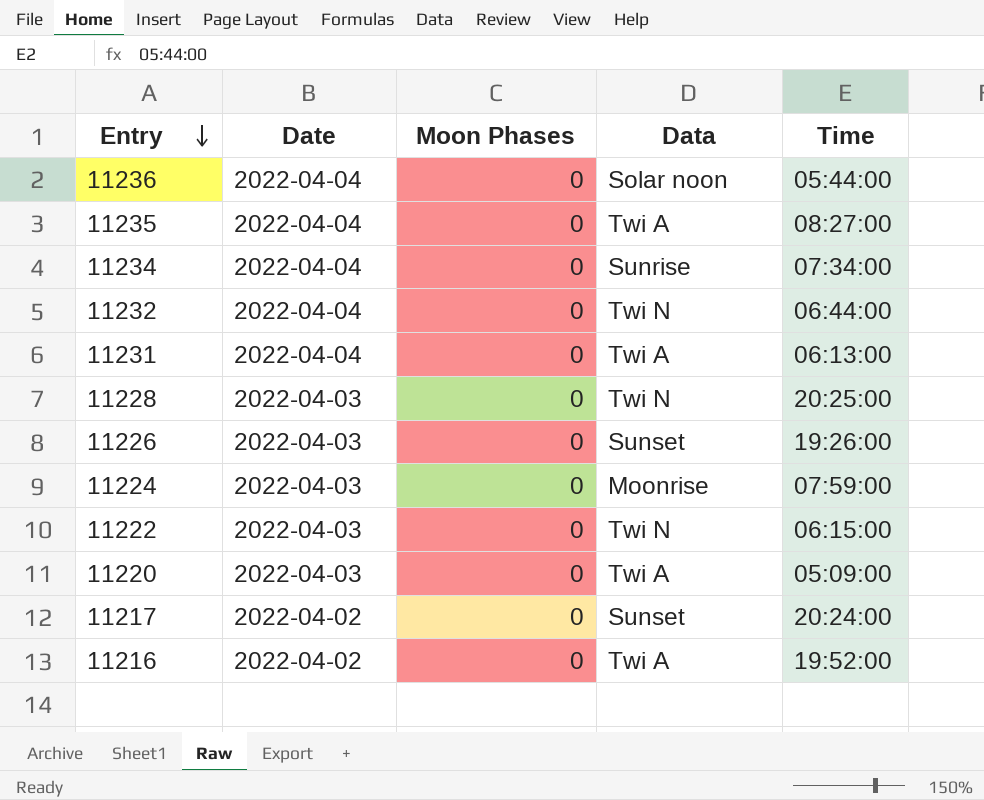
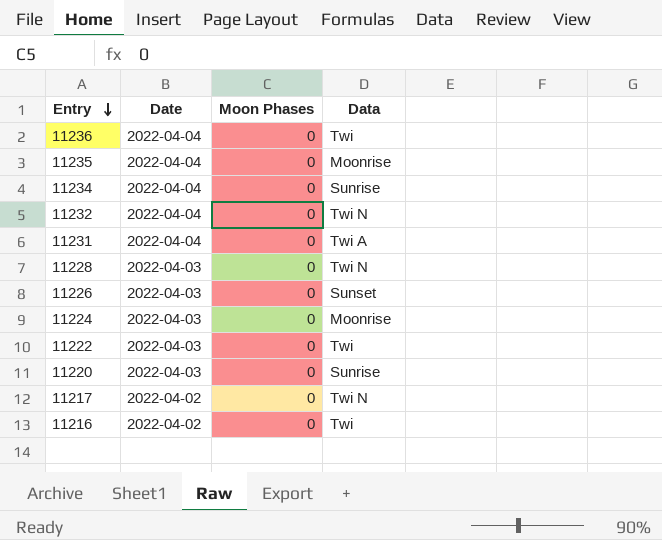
column Time | position: 5 -> none
11236 | Data: Solar noon -> Twi
11235 | Data: Twi A -> Moonrise
11222 | Data: Twi N -> Twi
11220 | Data: Twi A -> Sunrise
11217 | Data: Sunset -> Twi N
11216 | Data: Twi A -> Twi

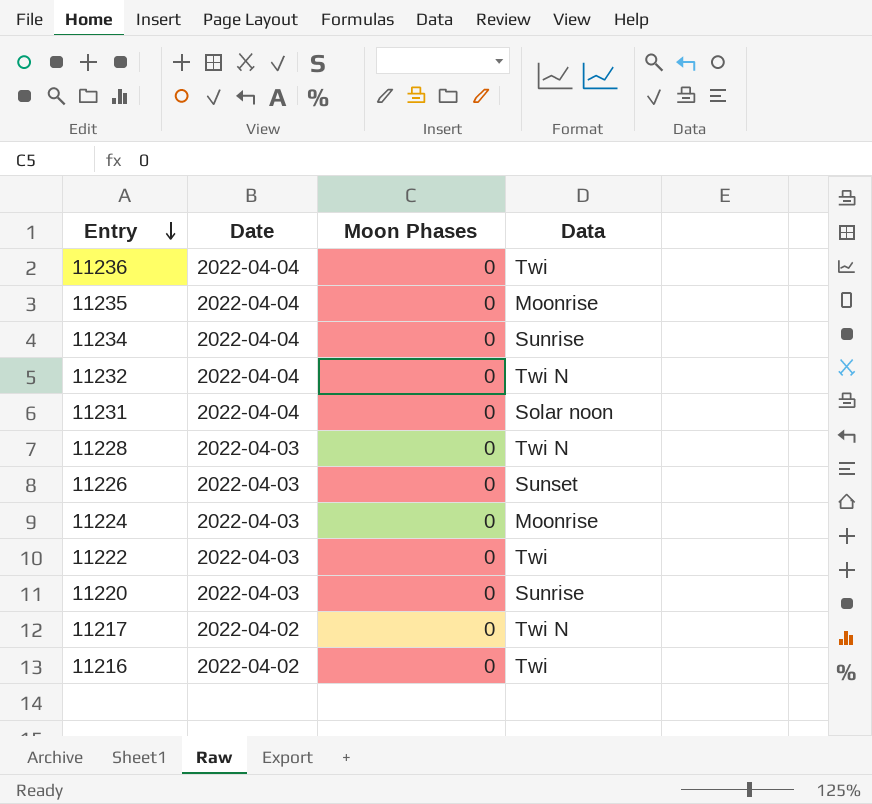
11231 | Data: Twi A -> Solar noon

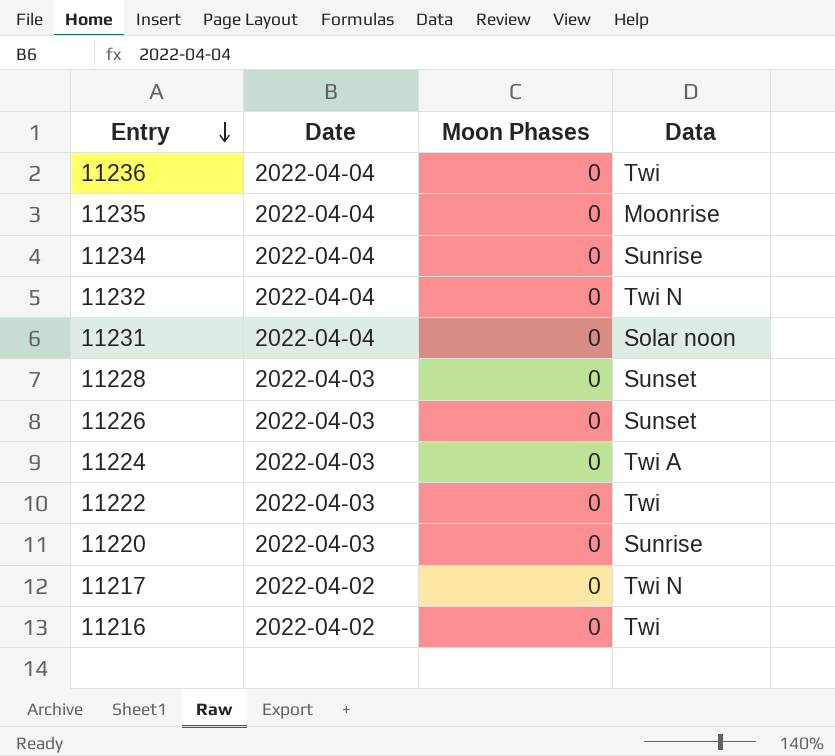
11228 | Data: Twi N -> Sunset
11224 | Data: Moonrise -> Twi A

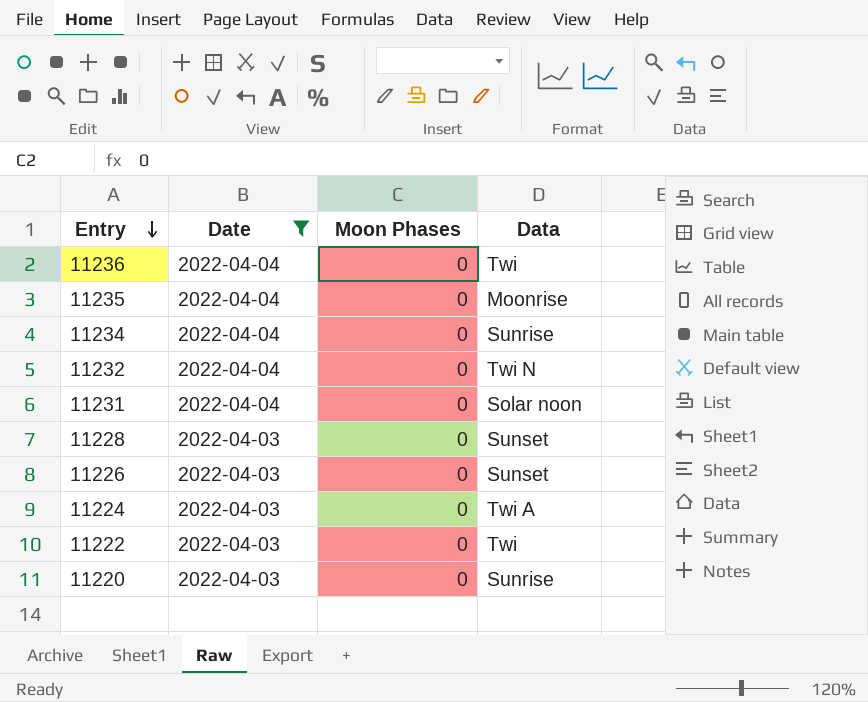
filter: none -> Date != 2022-04-02

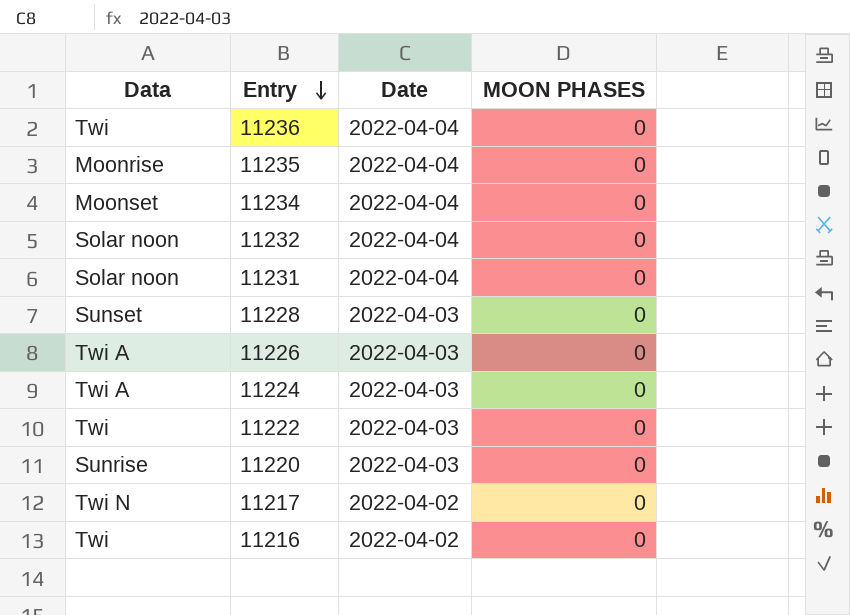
filter: Date != 2022-04-02 -> none
column Data | position: 4 -> 1
column name: Moon Phases -> MOON PHASES
11234 | Data: Sunrise -> Moonset
11232 | Data: Twi N -> Solar noon
11226 | Data: Sunset -> Twi A

